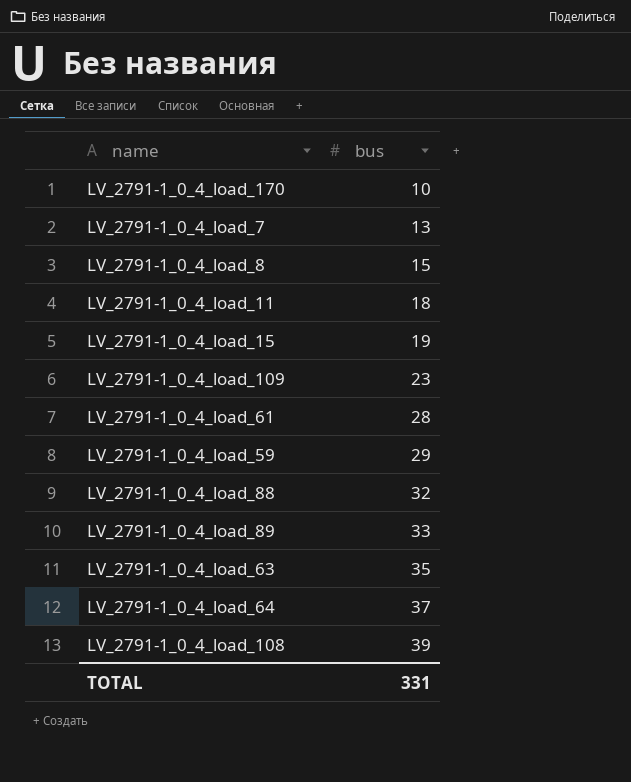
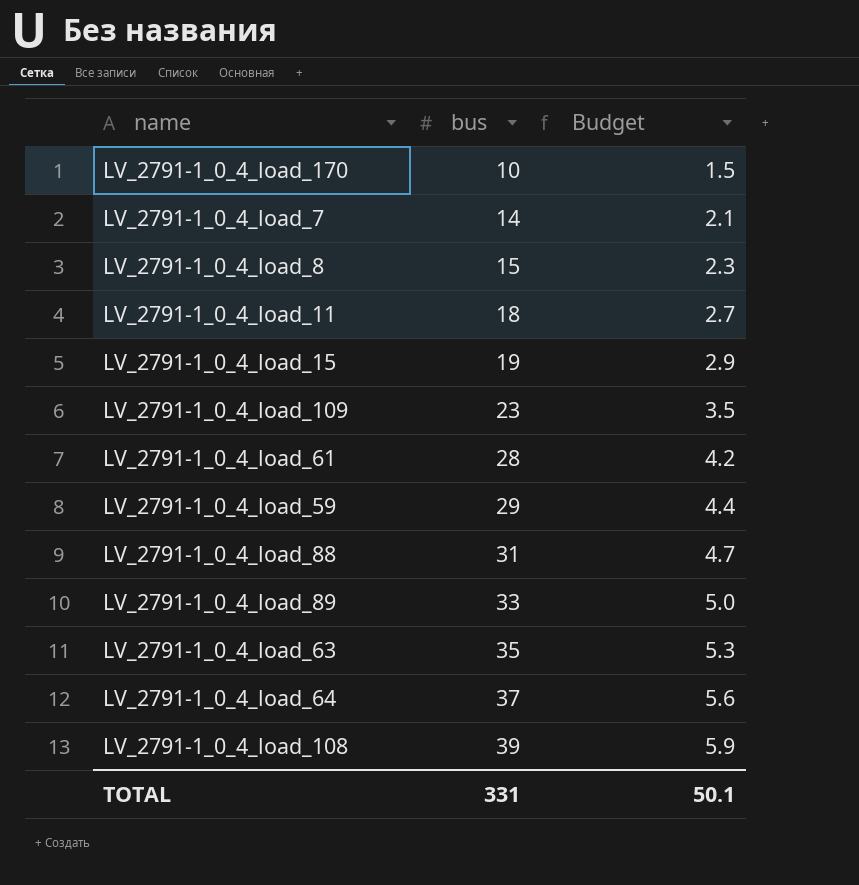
column Budget | formula: none -> [bus] * 0.15
LV_2791-1_0_4_load_7 | bus: 13 -> 14
LV_2791-1_0_4_load_88 | bus: 32 -> 31

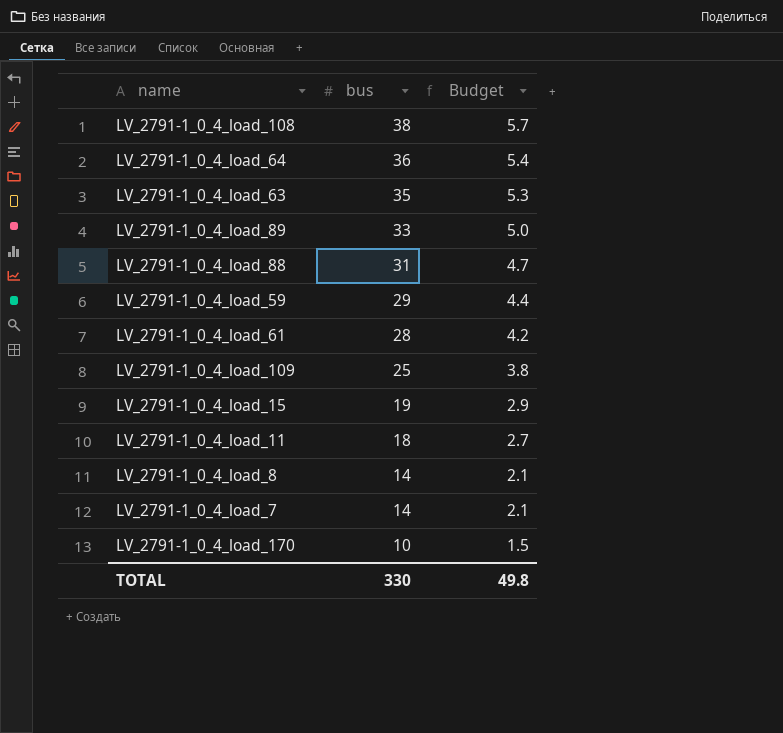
row order: bus ascending -> bus descending
LV_2791-1_0_4_load_108 | bus: 39 -> 38
LV_2791-1_0_4_load_108 | Budget: 5.9 -> 5.7
LV_2791-1_0_4_load_64 | bus: 37 -> 36
LV_2791-1_0_4_load_64 | Budget: 5.6 -> 5.4
LV_2791-1_0_4_load_109 | bus: 23 -> 25
LV_2791-1_0_4_load_109 | Budget: 3.5 -> 3.8
LV_2791-1_0_4_load_8 | bus: 15 -> 14
LV_2791-1_0_4_load_8 | Budget: 2.3 -> 2.1
TOTAL | bus: 331 -> 330
TOTAL | Budget: 50.1 -> 49.8

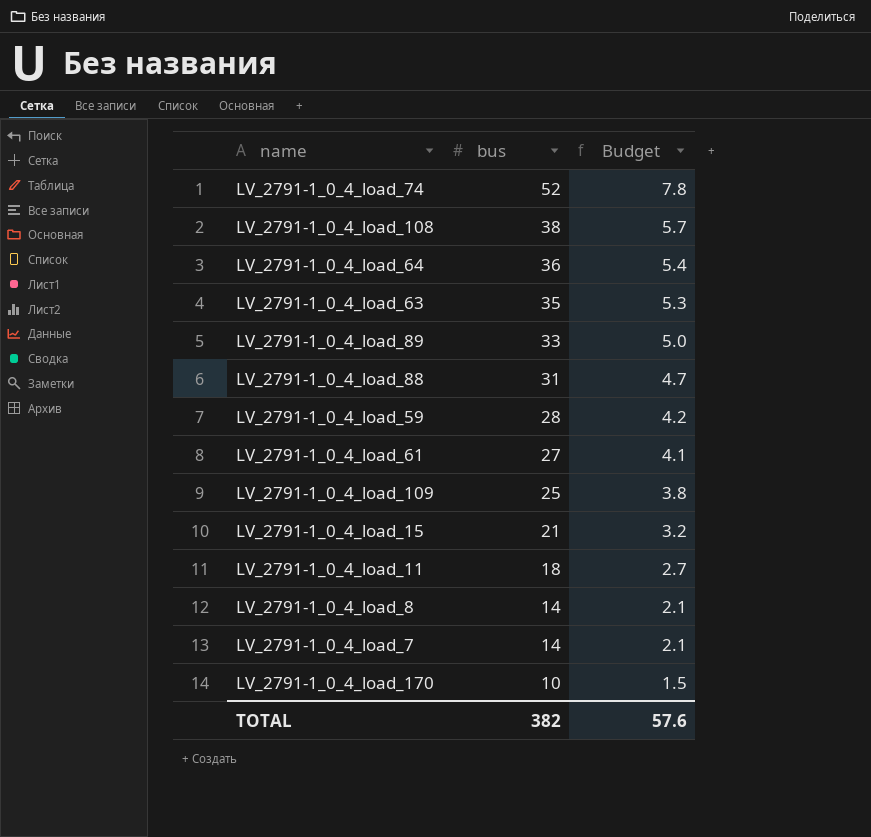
row LV_2791-1_0_4_load_74: none -> 52 | 7.8
LV_2791-1_0_4_load_59 | bus: 29 -> 28
LV_2791-1_0_4_load_59 | Budget: 4.4 -> 4.2
LV_2791-1_0_4_load_61 | bus: 28 -> 27
LV_2791-1_0_4_load_61 | Budget: 4.2 -> 4.1
LV_2791-1_0_4_load_15 | bus: 19 -> 21
LV_2791-1_0_4_load_15 | Budget: 2.9 -> 3.2
TOTAL | bus: 330 -> 382
TOTAL | Budget: 49.8 -> 57.6

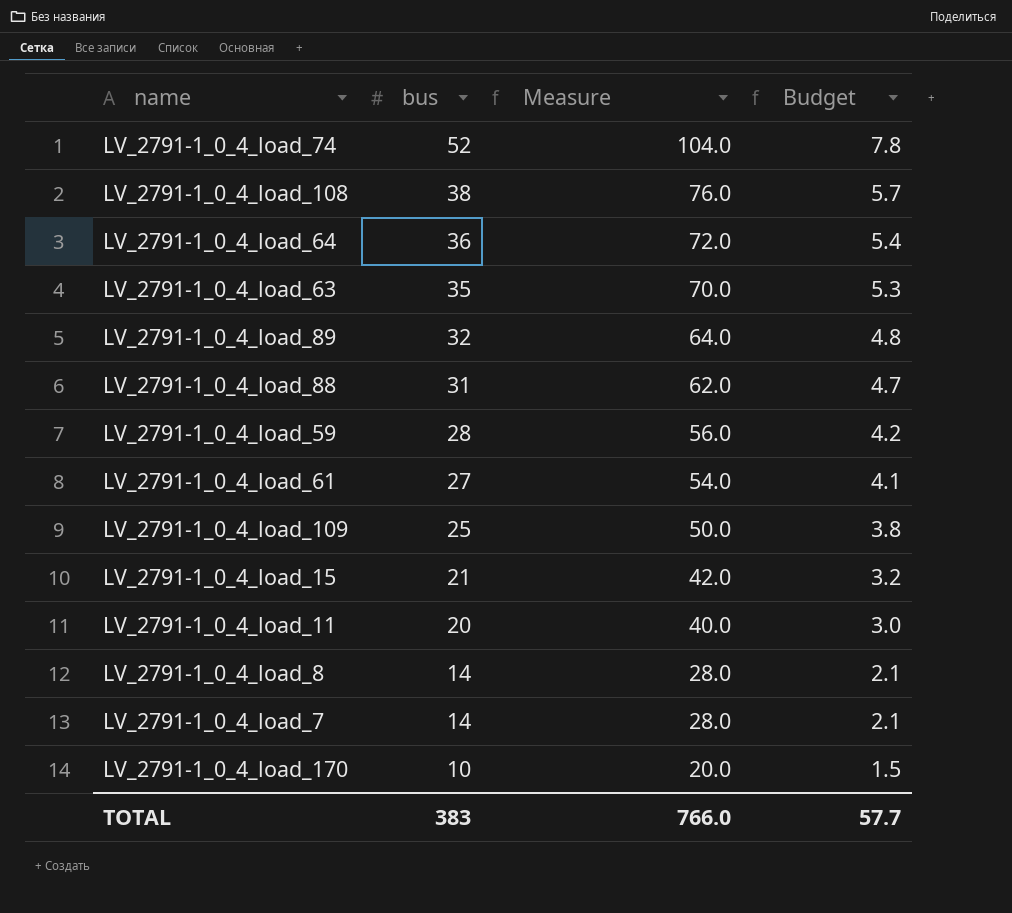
column Measure | formula: none -> [bus] * 2
LV_2791-1_0_4_load_89 | bus: 33 -> 32
LV_2791-1_0_4_load_89 | Budget: 5.0 -> 4.8
LV_2791-1_0_4_load_11 | bus: 18 -> 20
LV_2791-1_0_4_load_11 | Budget: 2.7 -> 3.0
TOTAL | bus: 382 -> 383
TOTAL | Budget: 57.6 -> 57.7

